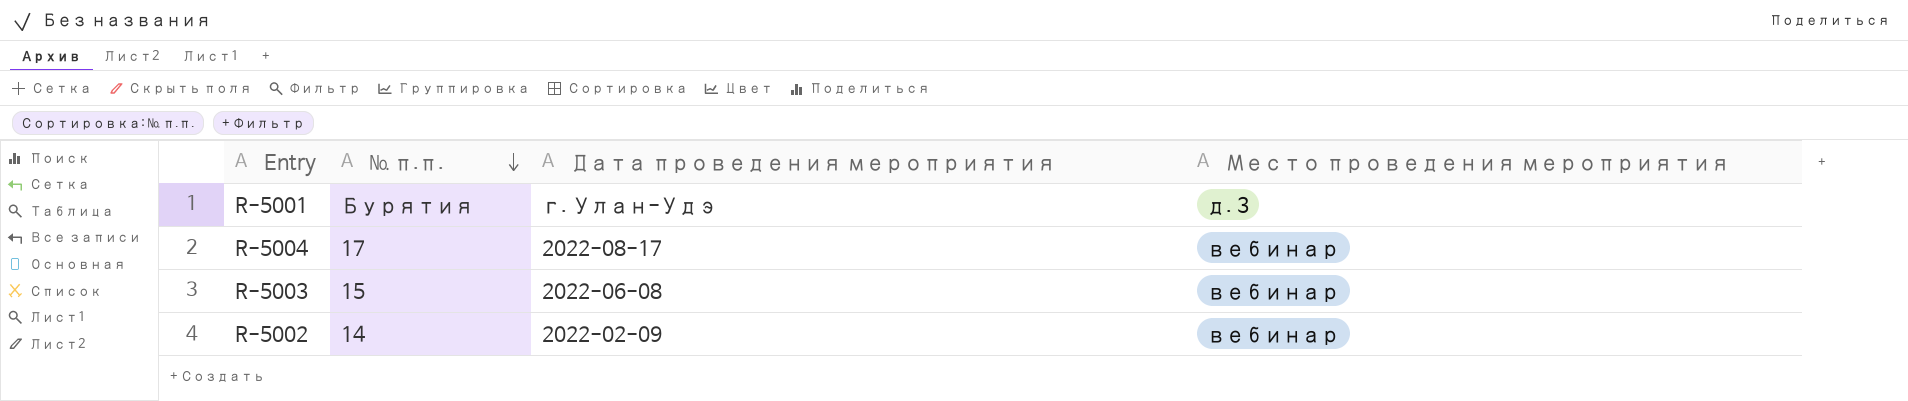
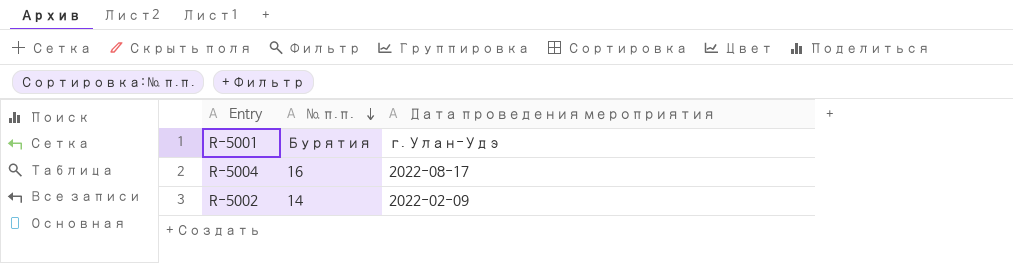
column Место проведения мероприятия | position: 4 -> none
row R-5003: 15 | 2022-06-08 | вебинар -> none
R-5004 | № п.п.: 17 -> 16

